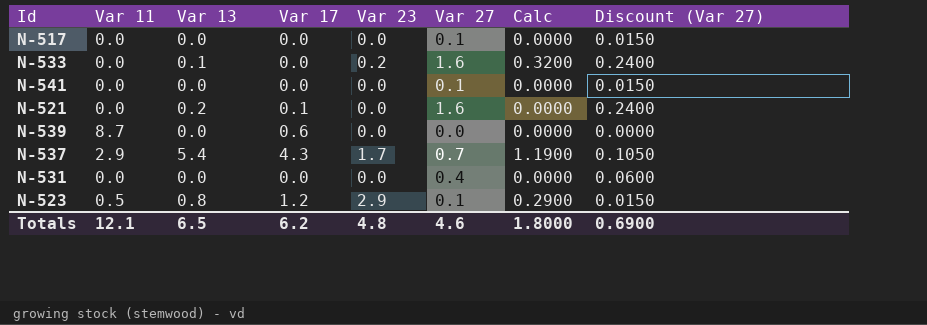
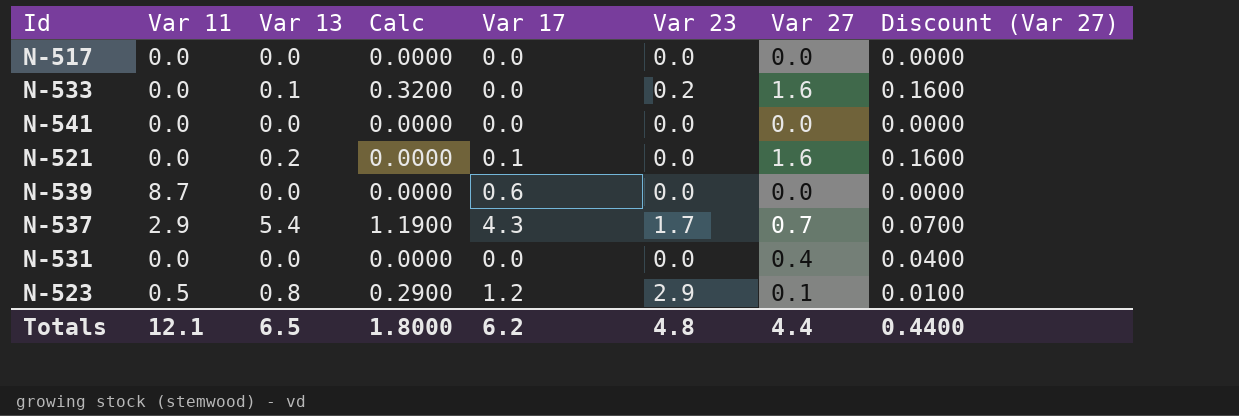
column Calc | position: 7 -> 4
column Discount (Var 27) | formula: [Var 27] * 0.15 -> [Var 27] * 0.1
N-517 | Var 27: 0.1 -> 0.0
N-541 | Var 27: 0.1 -> 0.0
Totals | Var 27: 4.6 -> 4.4
Totals | Discount (Var 27): 0.6900 -> 0.4400

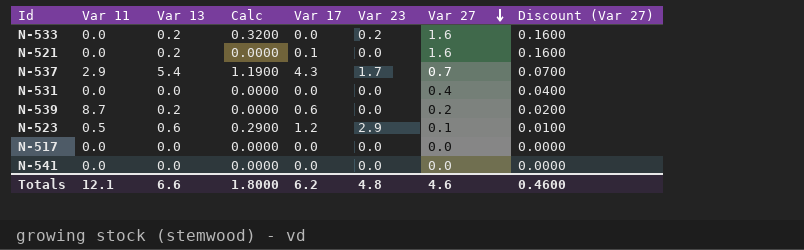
row order: none -> Var 27 descending
N-533 | Var 13: 0.1 -> 0.2
N-539 | Var 13: 0.0 -> 0.2
N-539 | Var 27: 0.0 -> 0.2
N-539 | Discount (Var 27): 0.0000 -> 0.0200
N-523 | Var 13: 0.8 -> 0.6
Totals | Var 13: 6.5 -> 6.6
Totals | Var 27: 4.4 -> 4.6
Totals | Discount (Var 27): 0.4400 -> 0.4600

